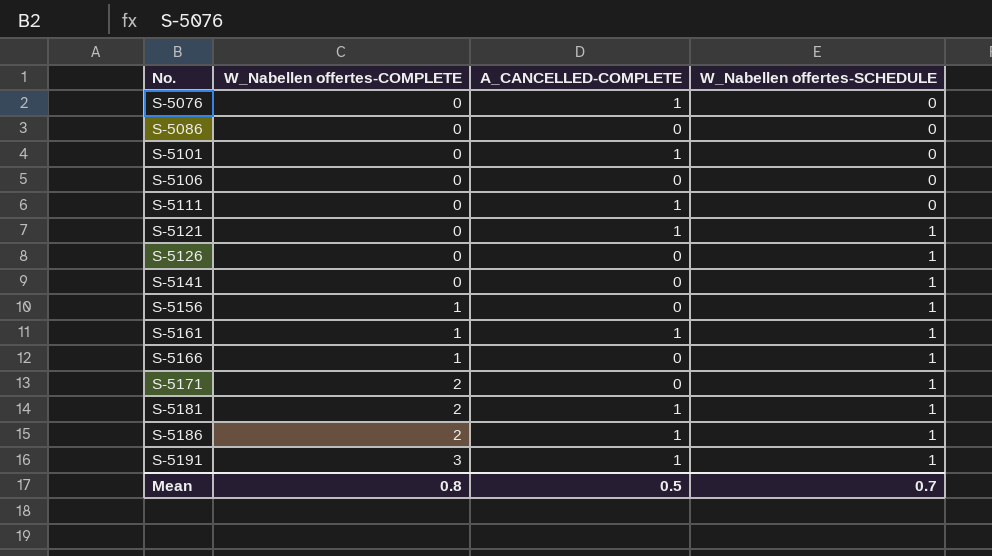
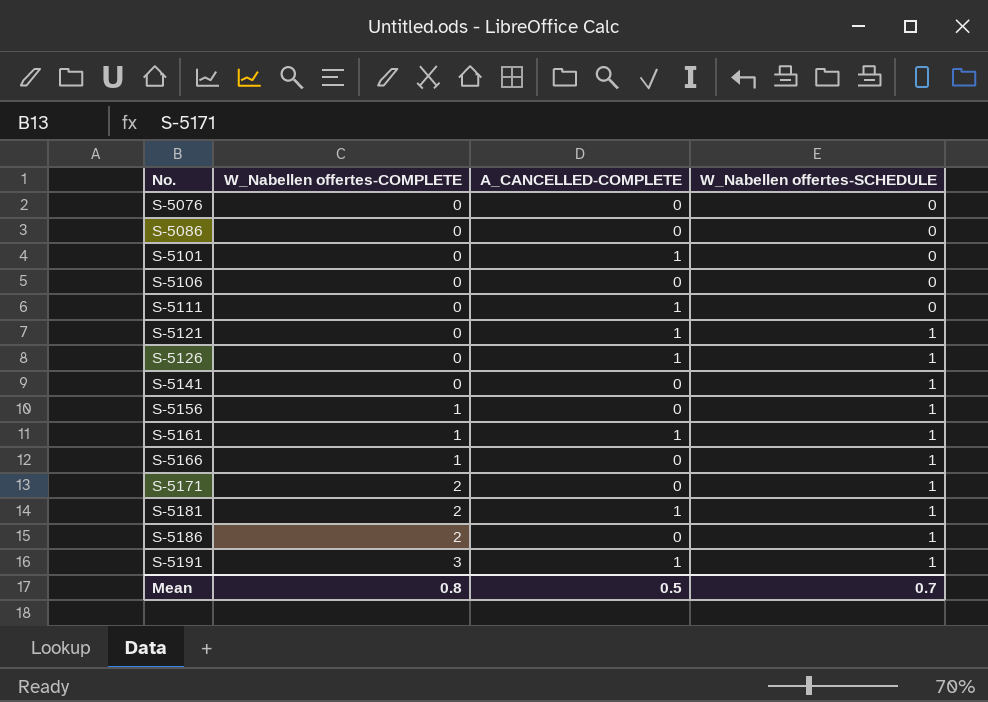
S-5076 | A_CANCELLED-COMPLETE: 1 -> 0
S-5126 | A_CANCELLED-COMPLETE: 0 -> 1
S-5186 | A_CANCELLED-COMPLETE: 1 -> 0

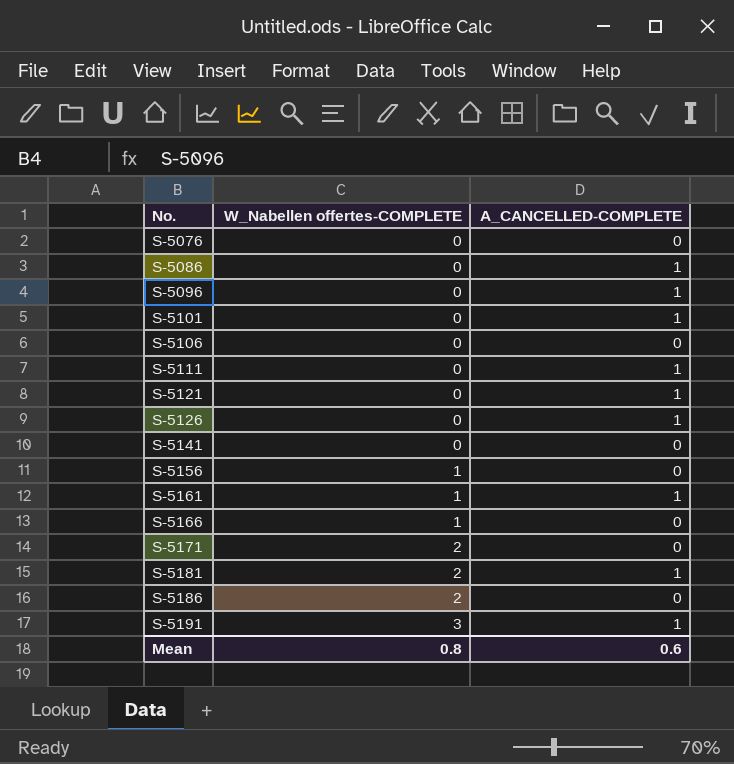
column W_Nabellen offertes-SCHEDULE | position: 4 -> none
S-5086 | A_CANCELLED-COMPLETE: 0 -> 1
row S-5096: none -> 0 | 1
Mean | A_CANCELLED-COMPLETE: 0.5 -> 0.6

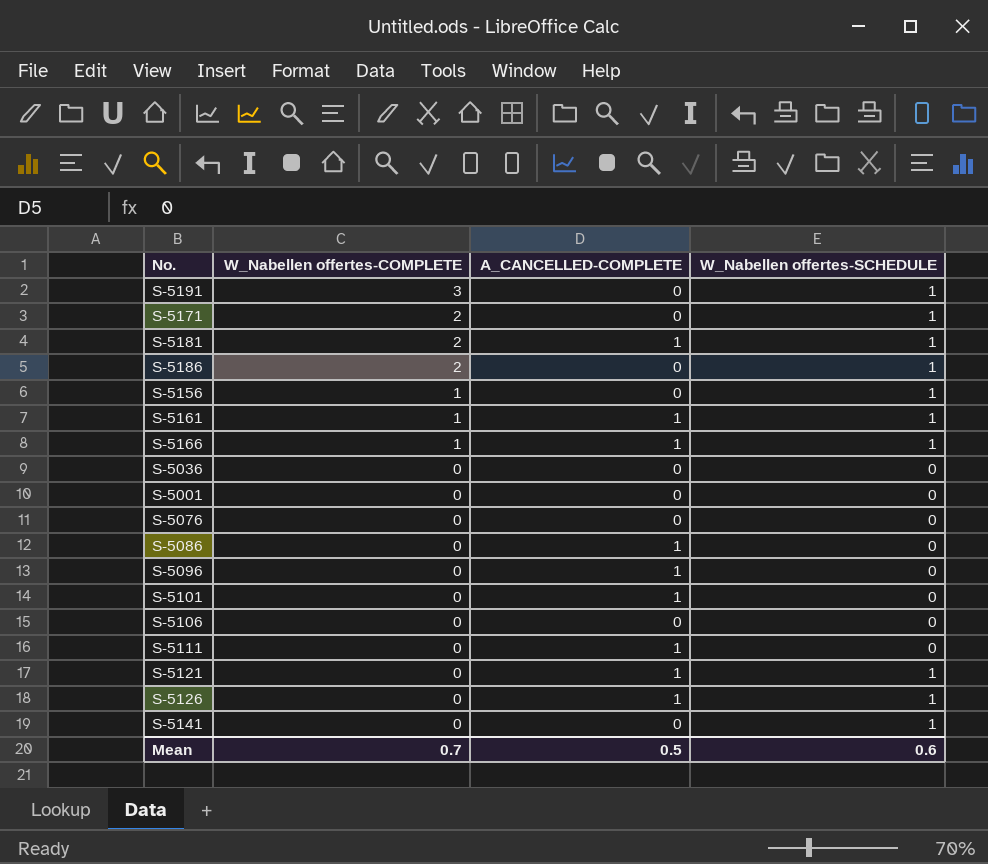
row order: No. ascending -> W_Nabellen offertes-COMPLETE descending
column W_Nabellen offertes-SCHEDULE | position: none -> 4
S-5191 | A_CANCELLED-COMPLETE: 1 -> 0
S-5166 | A_CANCELLED-COMPLETE: 0 -> 1
row S-5036: none -> 0 | 0 | 0
row S-5001: none -> 0 | 0 | 0
Mean | W_Nabellen offertes-COMPLETE: 0.8 -> 0.7
Mean | A_CANCELLED-COMPLETE: 0.6 -> 0.5

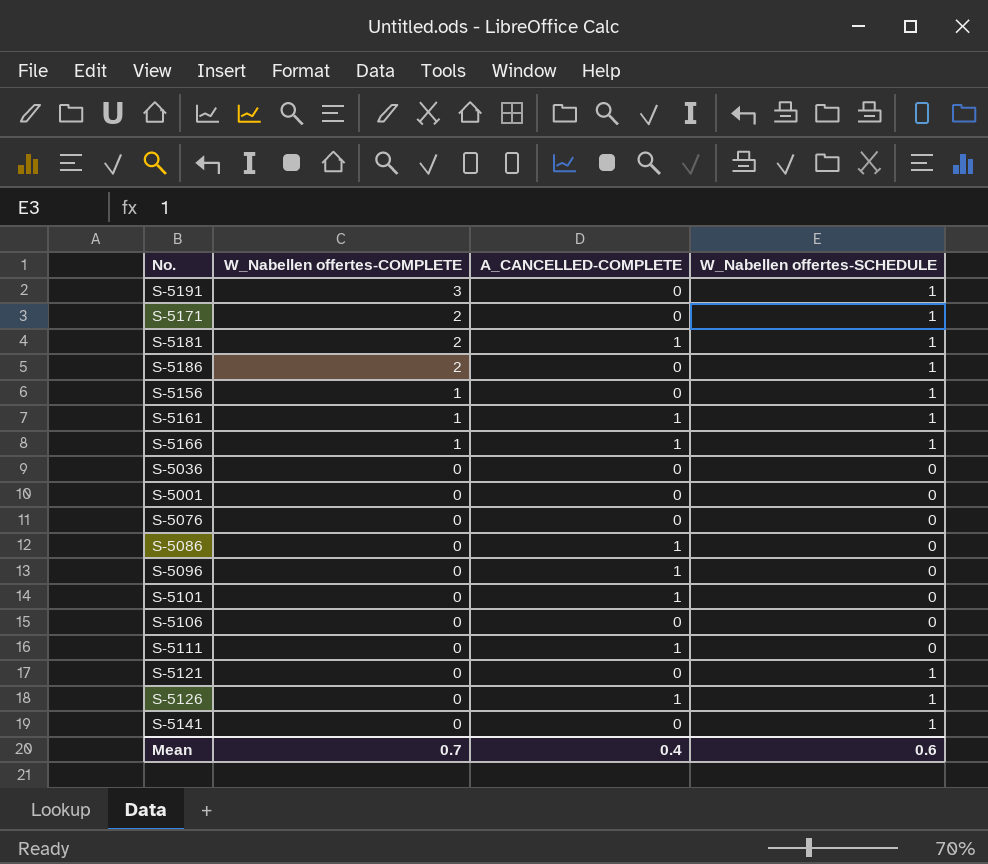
S-5121 | A_CANCELLED-COMPLETE: 1 -> 0
Mean | A_CANCELLED-COMPLETE: 0.5 -> 0.4

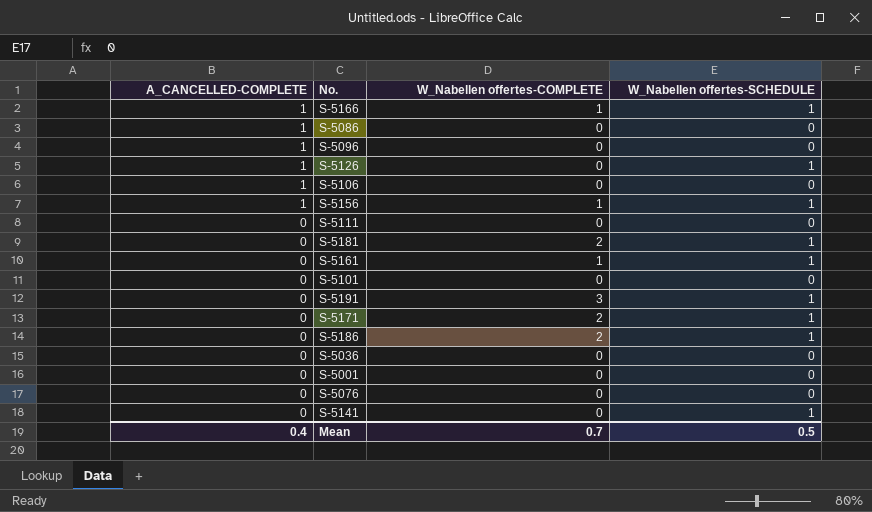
row order: W_Nabellen offertes-COMPLETE descending -> A_CANCELLED-COMPLETE descending
column A_CANCELLED-COMPLETE | position: 3 -> 1
row S-5121: 0 | 0 | 1 -> none
S-5106 | A_CANCELLED-COMPLETE: 0 -> 1
S-5156 | A_CANCELLED-COMPLETE: 0 -> 1
S-5111 | A_CANCELLED-COMPLETE: 1 -> 0
S-5181 | A_CANCELLED-COMPLETE: 1 -> 0
S-5161 | A_CANCELLED-COMPLETE: 1 -> 0
S-5101 | A_CANCELLED-COMPLETE: 1 -> 0
Mean | W_Nabellen offertes-SCHEDULE: 0.6 -> 0.5

